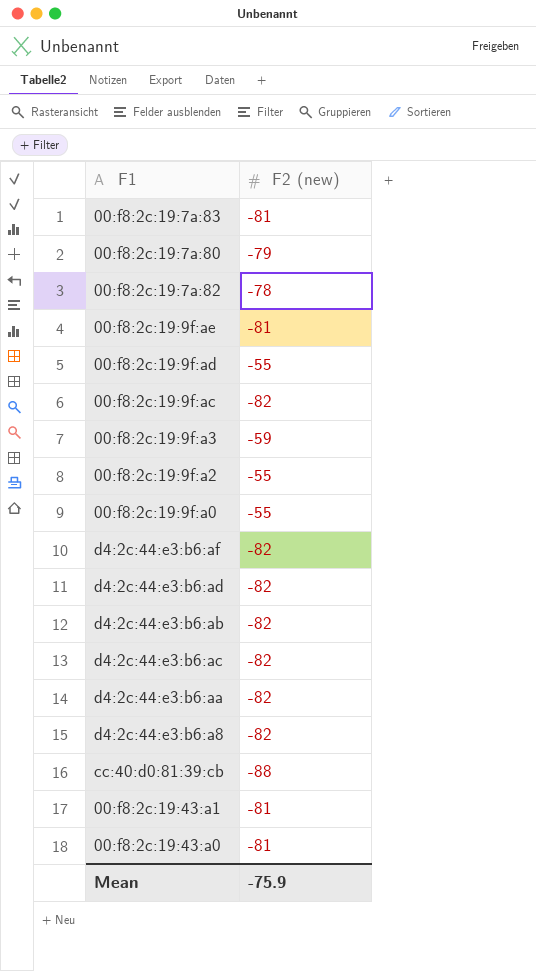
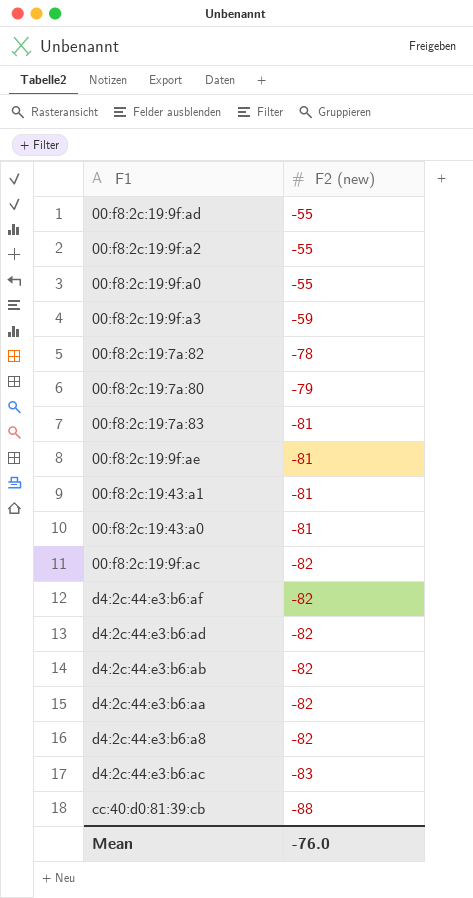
row order: none -> F2 (new) descending
d4:2c:44:e3:b6:ac | F2 (new): -82 -> -83
Mean | F2 (new): -75.9 -> -76.0

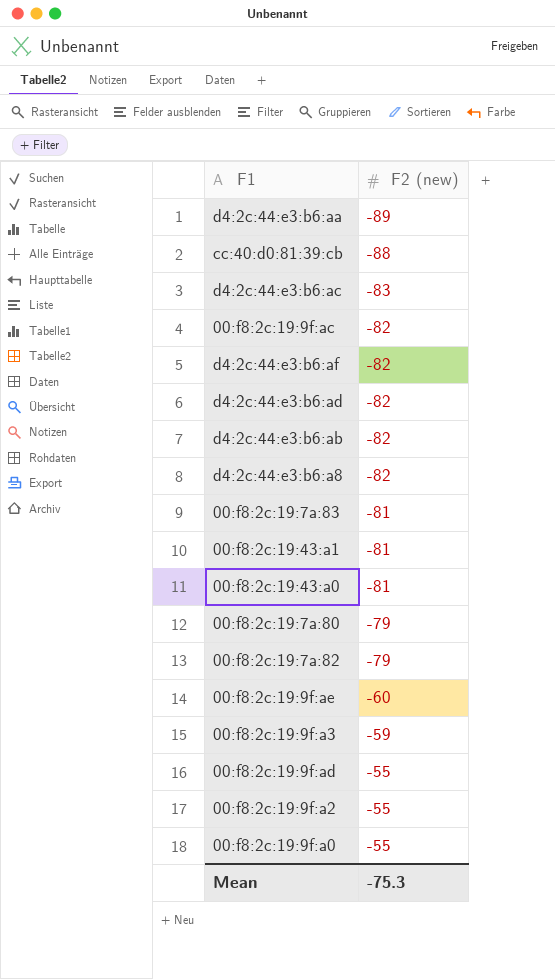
row order: F2 (new) descending -> F2 (new) ascending
d4:2c:44:e3:b6:aa | F2 (new): -82 -> -89
00:f8:2c:19:7a:82 | F2 (new): -78 -> -79
00:f8:2c:19:9f:ae | F2 (new): -81 -> -60
Mean | F2 (new): -76.0 -> -75.3

